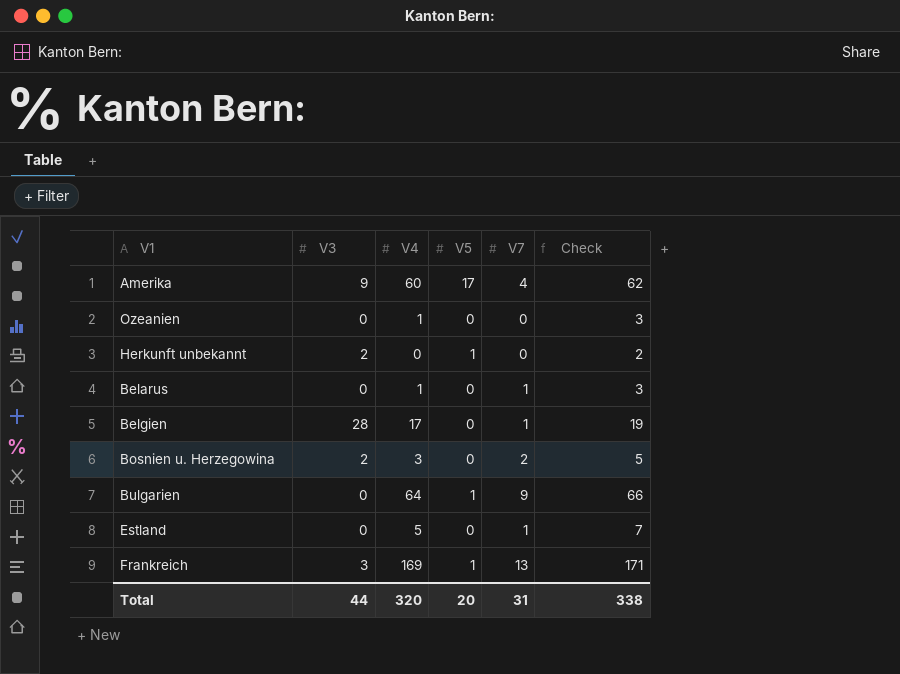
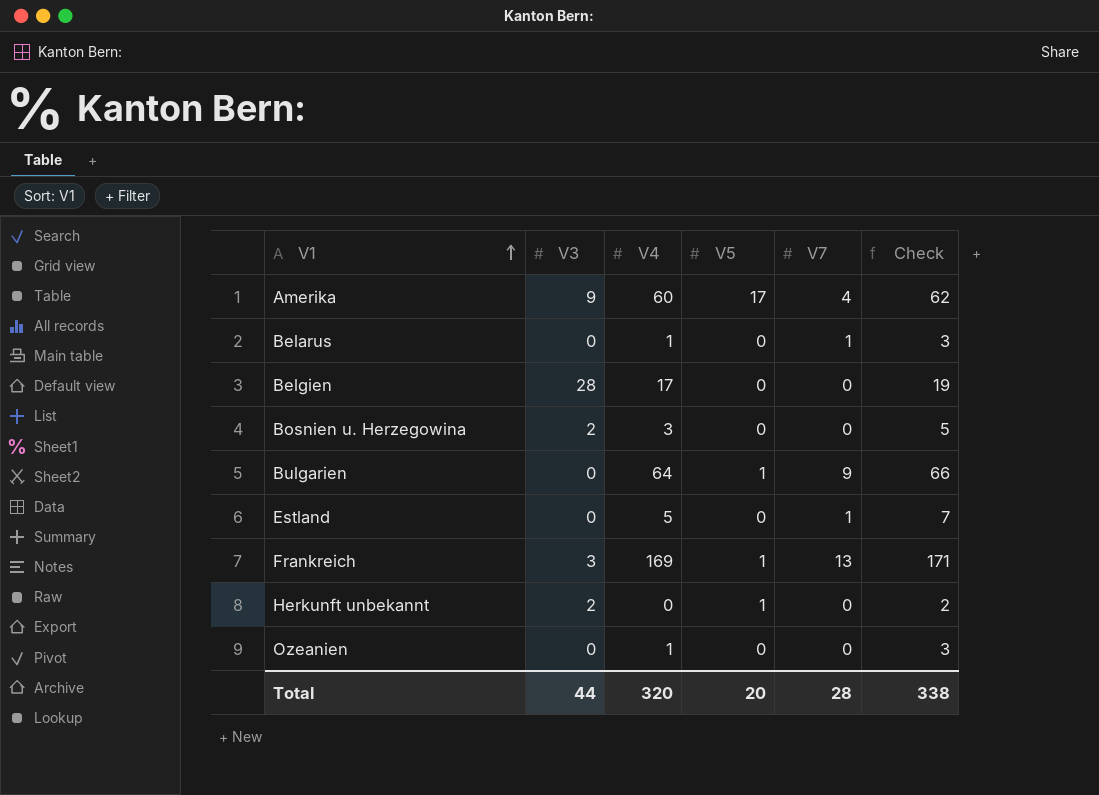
row order: none -> V1 ascending
Belgien | V7: 1 -> 0
Bosnien u. Herzegowina | V7: 2 -> 0
Total | V7: 31 -> 28

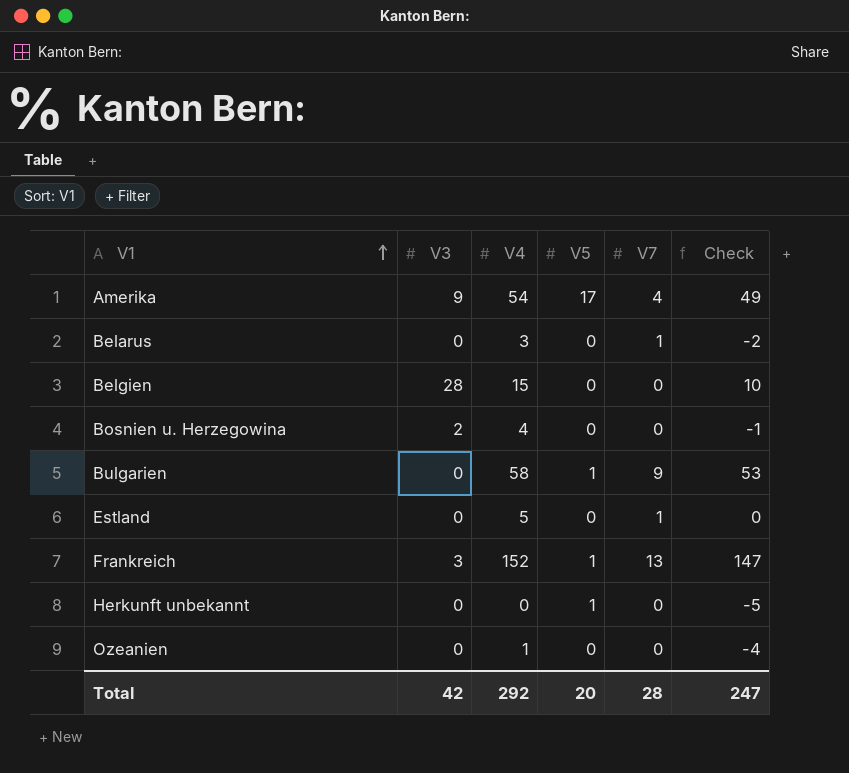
column Check | formula: [V4] + 2 -> [V4] - 5
Amerika | V4: 60 -> 54
Belarus | V4: 1 -> 3
Belgien | V4: 17 -> 15
Bosnien u. Herzegowina | V4: 3 -> 4
Bulgarien | V4: 64 -> 58
Frankreich | V4: 169 -> 152
Herkunft unbekannt | V3: 2 -> 0
Total | V3: 44 -> 42
Total | V4: 320 -> 292
Total | Check: 338 -> 247

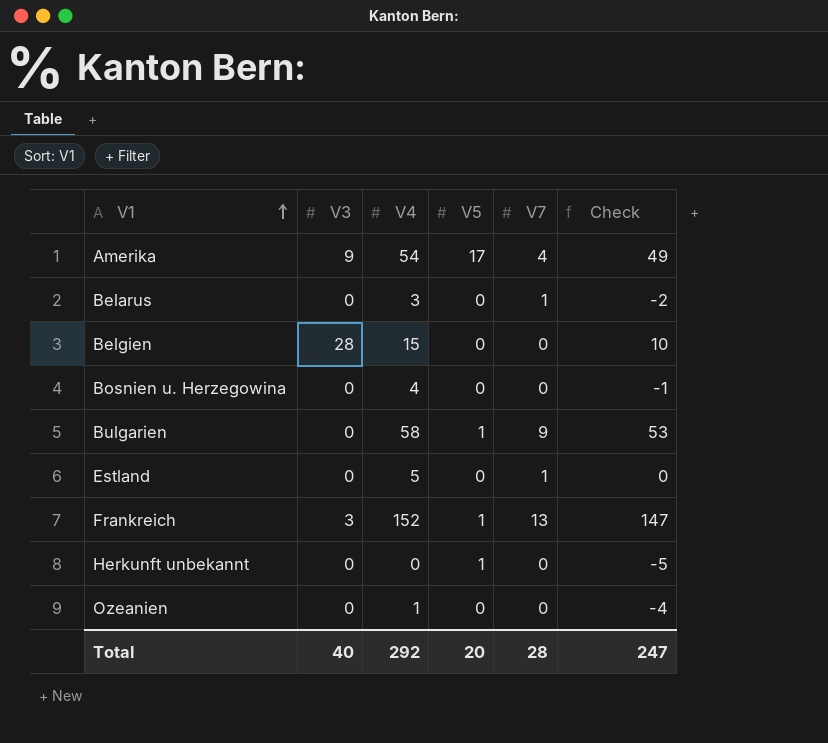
Bosnien u. Herzegowina | V3: 2 -> 0
Total | V3: 42 -> 40

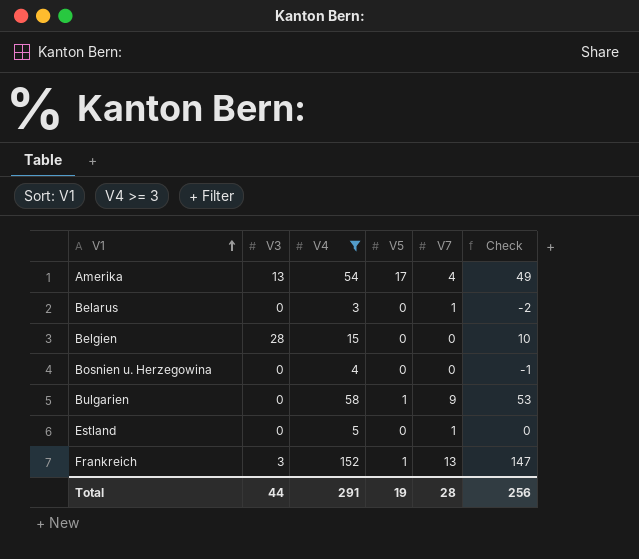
filter: none -> V4 >= 3
Amerika | V3: 9 -> 13
Total | V3: 40 -> 44
Total | V4: 292 -> 291
Total | V5: 20 -> 19
Total | Check: 247 -> 256

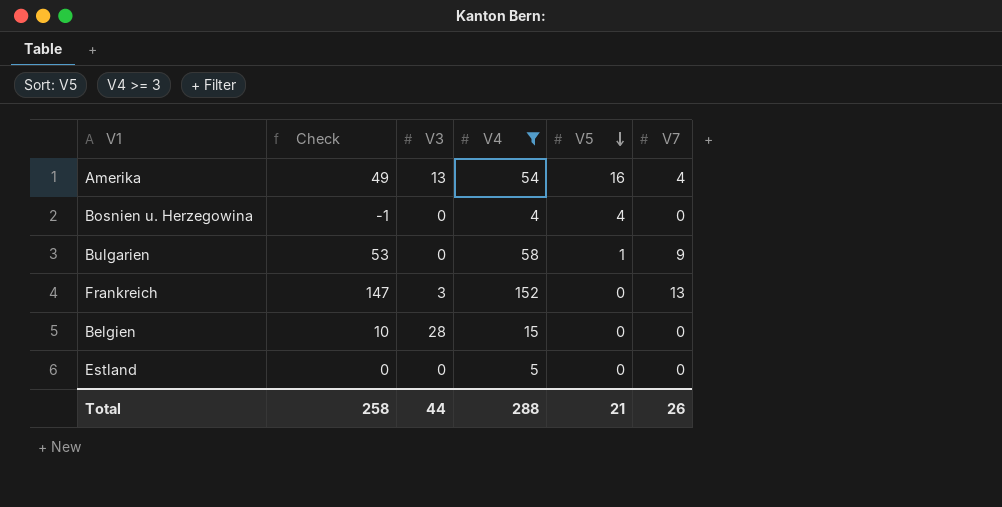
row order: V1 ascending -> V5 descending
column Check | position: 6 -> 2
row Belarus: 0 | 3 | 0 | 1 | -2 -> none
Amerika | V5: 17 -> 16
Bosnien u. Herzegowina | V5: 0 -> 4
Frankreich | V5: 1 -> 0
Estland | V7: 1 -> 0
Total | Check: 256 -> 258
Total | V4: 291 -> 288
Total | V5: 19 -> 21
Total | V7: 28 -> 26

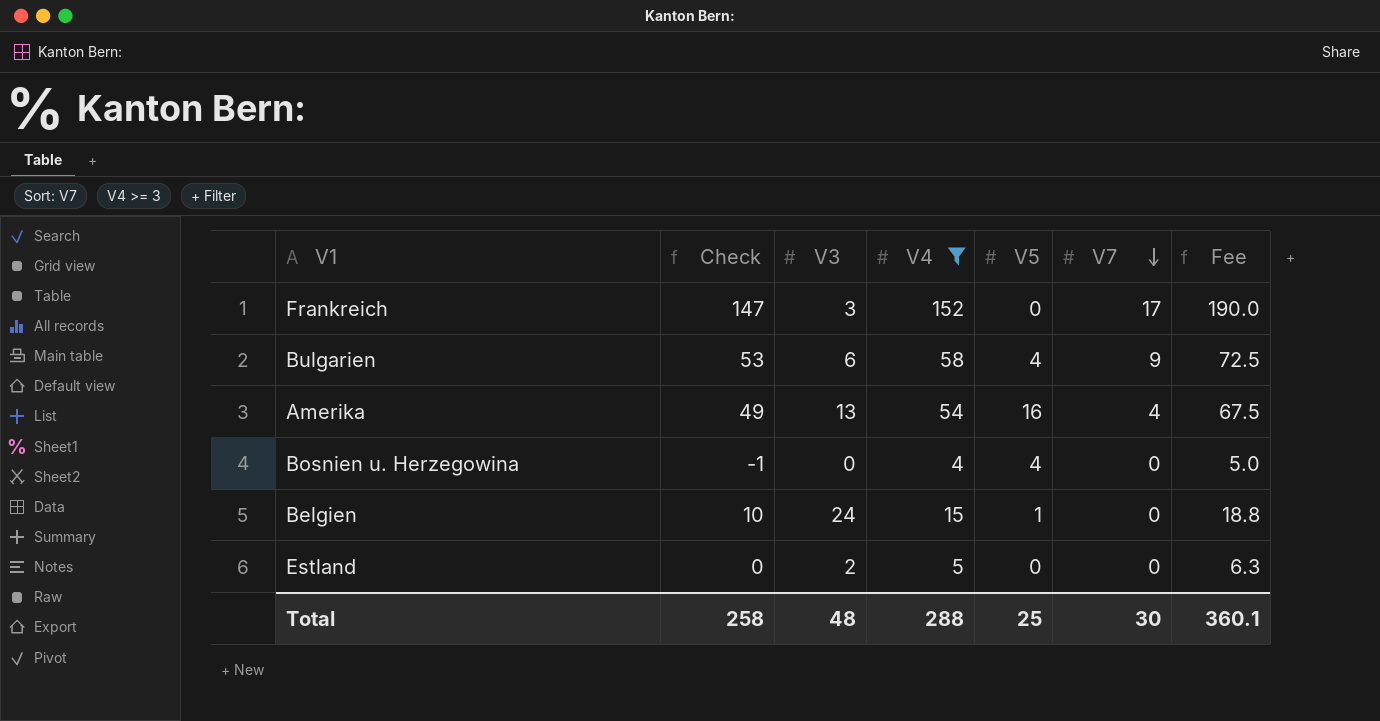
row order: V5 descending -> V7 descending
column Fee | formula: none -> [V4] * 1.25
Frankreich | V7: 13 -> 17
Bulgarien | V3: 0 -> 6
Bulgarien | V5: 1 -> 4
Belgien | V3: 28 -> 24
Belgien | V5: 0 -> 1
Estland | V3: 0 -> 2
Total | V3: 44 -> 48
Total | V5: 21 -> 25
Total | V7: 26 -> 30

